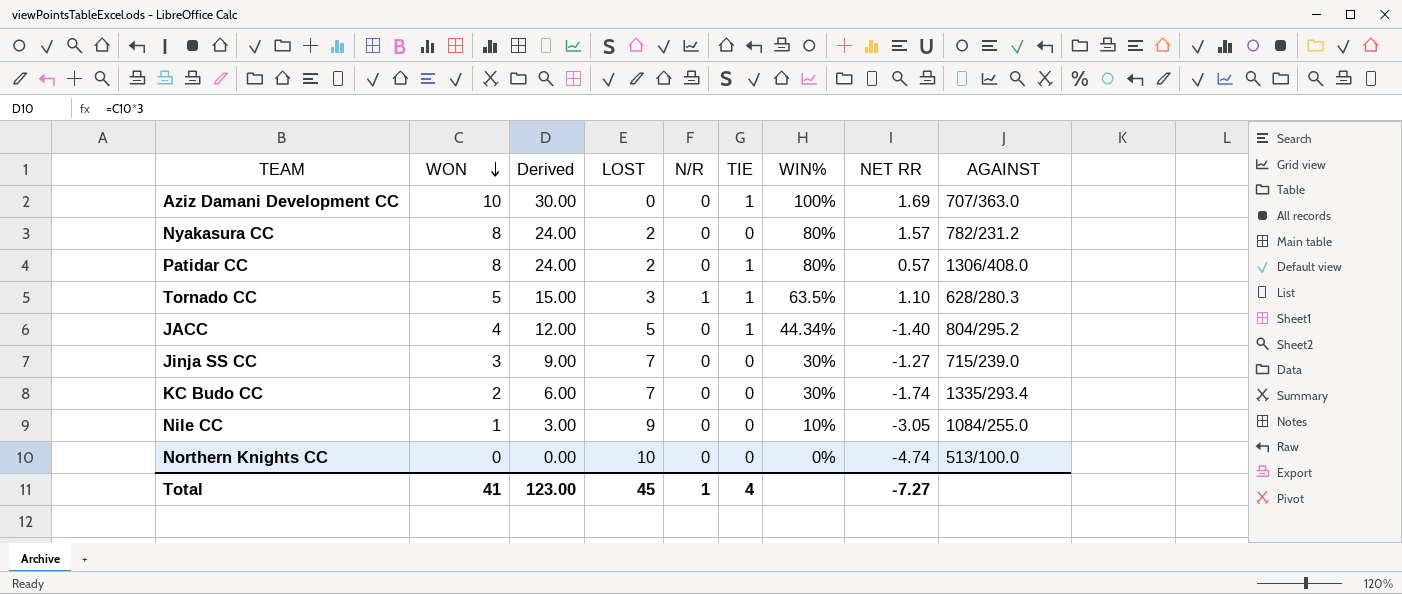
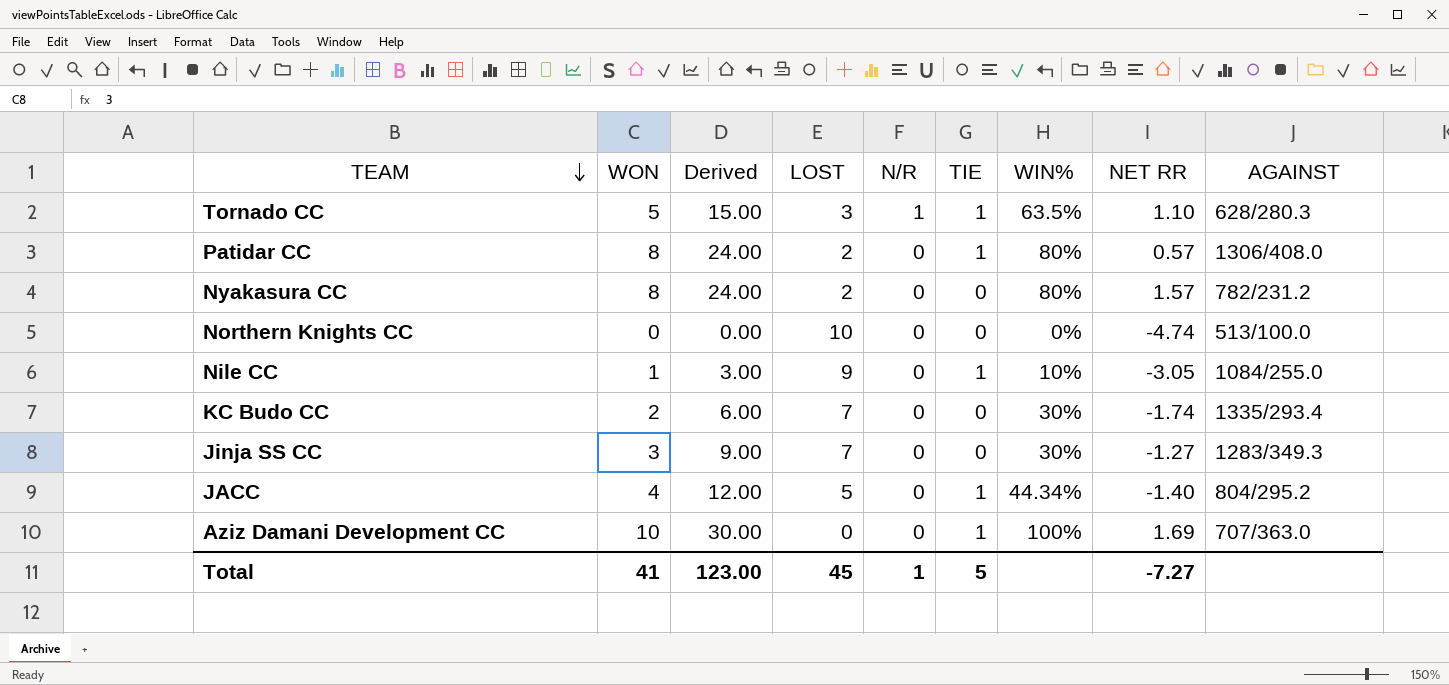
row order: WON descending -> TEAM descending
Nile CC | TIE: 0 -> 1
Jinja SS CC | AGAINST: 715/239.0 -> 1283/349.3
Total | TIE: 4 -> 5

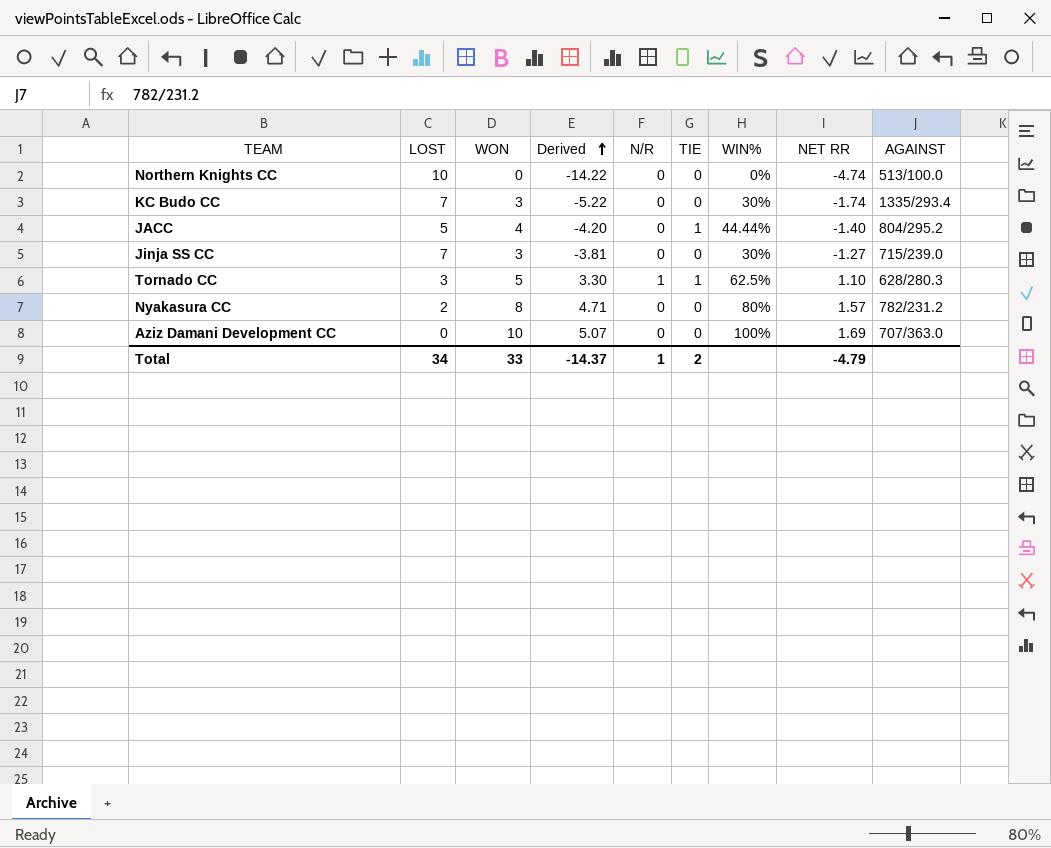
row order: TEAM descending -> Derived ascending
column LOST | position: 4 -> 2
column Derived | formula: [WON] * 3 -> [NET RR] * 3
row Patidar CC: 8 | 24.00 | 2 | 0 | 1 | 80% | 0.57 | 1306/408.0 -> none
row Nile CC: 1 | 3.00 | 9 | 0 | 1 | 10% | -3.05 | 1084/255.0 -> none
KC Budo CC | WON: 2 -> 3
JACC | WIN%: 44.34% -> 44.44%
Jinja SS CC | AGAINST: 1283/349.3 -> 715/239.0
Tornado CC | WIN%: 63.5% -> 62.5%
Aziz Damani Development CC | TIE: 1 -> 0
Total | LOST: 45 -> 34
Total | WON: 41 -> 33
Total | Derived: 123.00 -> -14.37
Total | TIE: 5 -> 2
Total | NET RR: -7.27 -> -4.79

